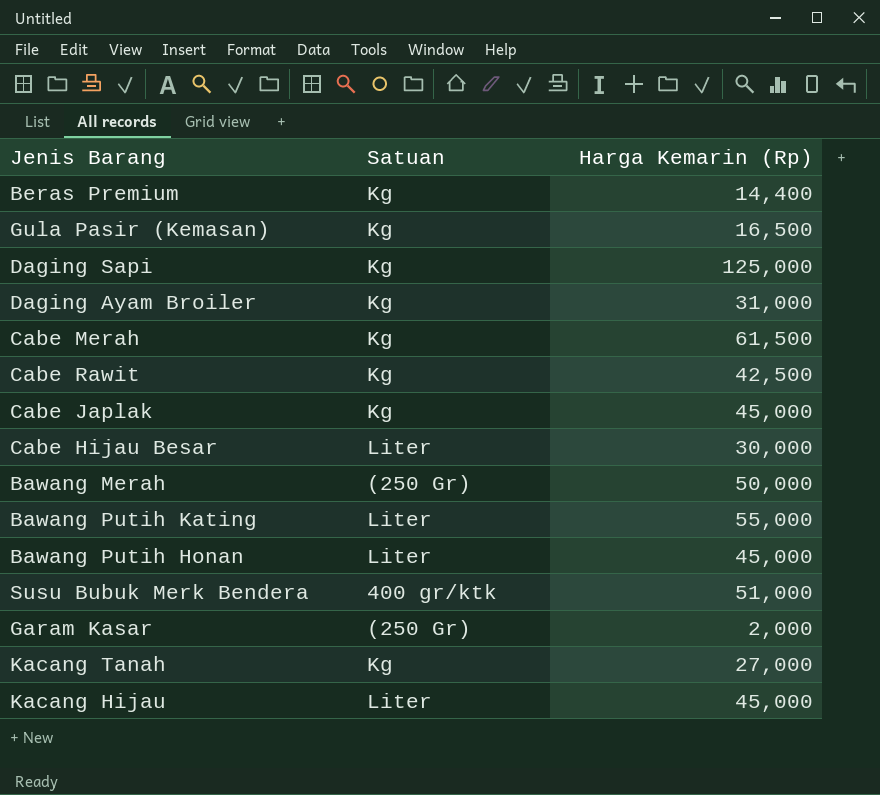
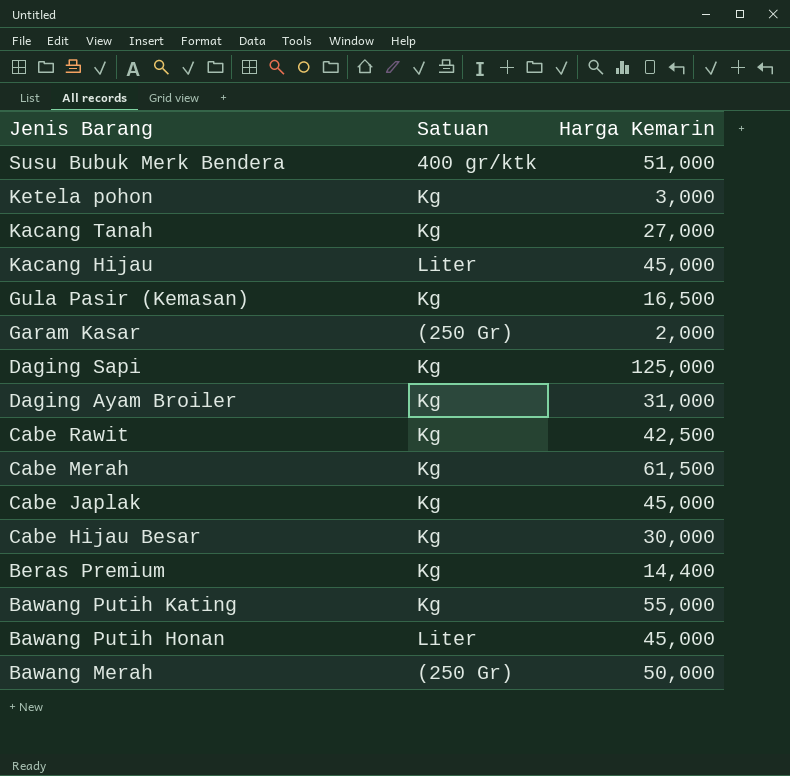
row order: none -> Jenis Barang descending
column name: Harga Kemarin (Rp) -> Harga Kemarin
row Ketela pohon: none -> Kg | 3,000
Cabe Hijau Besar | Satuan: Liter -> Kg
Bawang Putih Kating | Satuan: Liter -> Kg

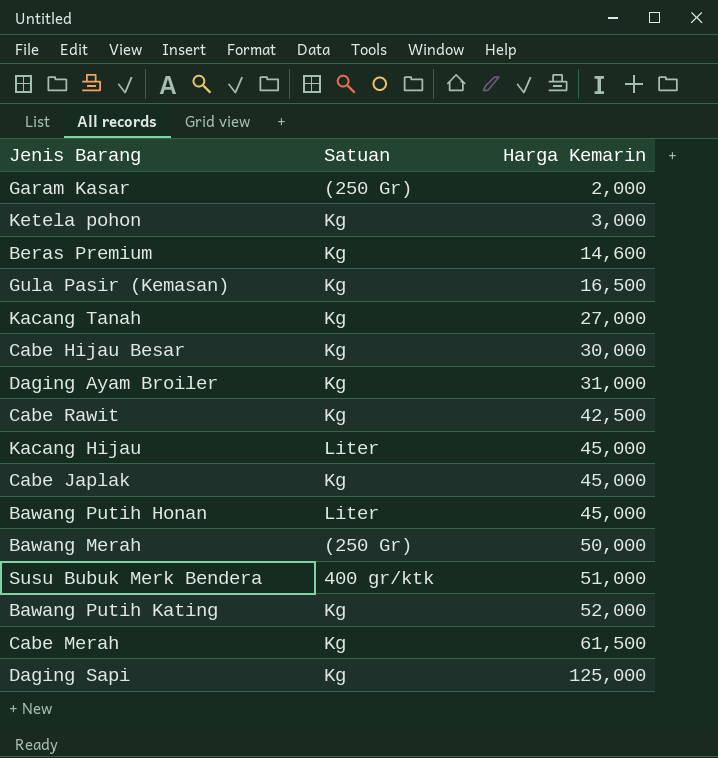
row order: Jenis Barang descending -> Harga Kemarin ascending
Beras Premium | Harga Kemarin: 14,400 -> 14,600
Bawang Putih Kating | Harga Kemarin: 55,000 -> 52,000

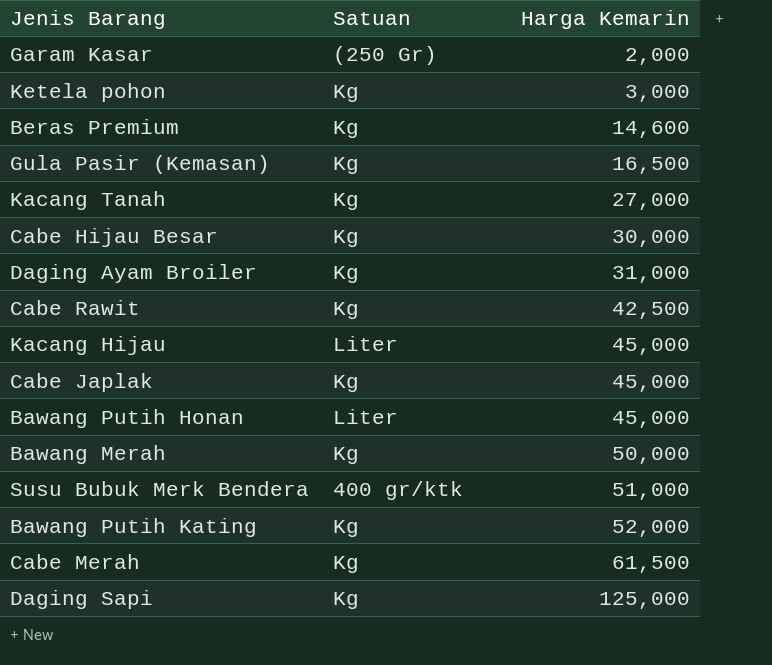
Bawang Merah | Satuan: (250 Gr) -> Kg

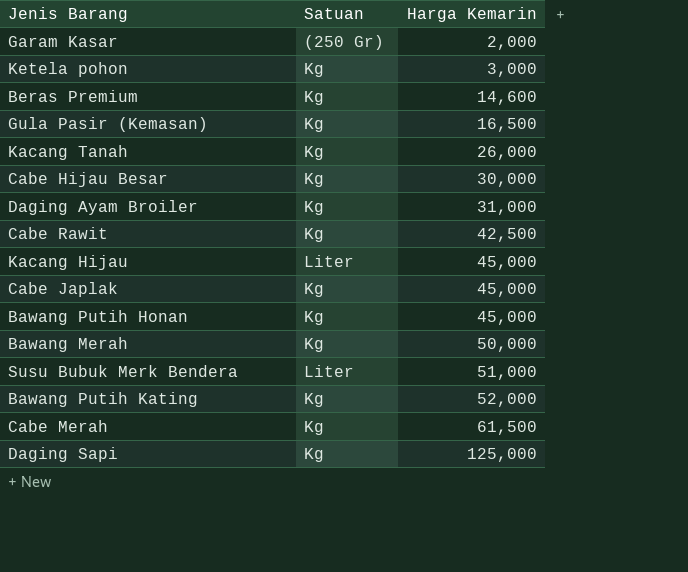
Kacang Tanah | Harga Kemarin: 27,000 -> 26,000
Bawang Putih Honan | Satuan: Liter -> Kg
Susu Bubuk Merk Bendera | Satuan: 400 gr/ktk -> Liter

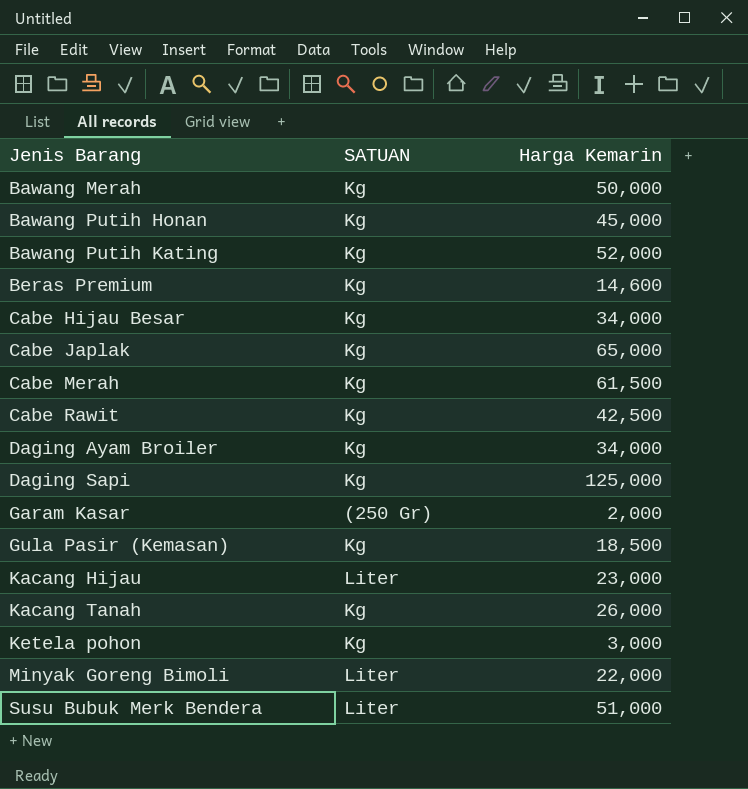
row order: Harga Kemarin ascending -> Jenis Barang ascending
column name: Satuan -> SATUAN
Cabe Hijau Besar | Harga Kemarin: 30,000 -> 34,000
Cabe Japlak | Harga Kemarin: 45,000 -> 65,000
Daging Ayam Broiler | Harga Kemarin: 31,000 -> 34,000
Gula Pasir (Kemasan) | Harga Kemarin: 16,500 -> 18,500
Kacang Hijau | Harga Kemarin: 45,000 -> 23,000
row Minyak Goreng Bimoli: none -> Liter | 22,000

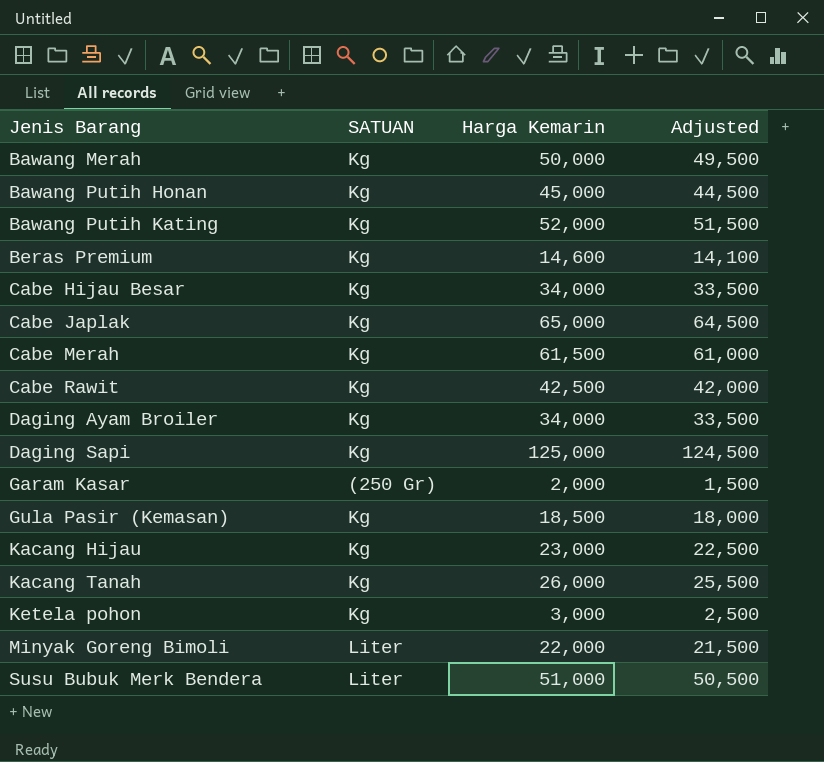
column Adjusted | formula: none -> [Harga Kemarin] - 500
Kacang Hijau | SATUAN: Liter -> Kg

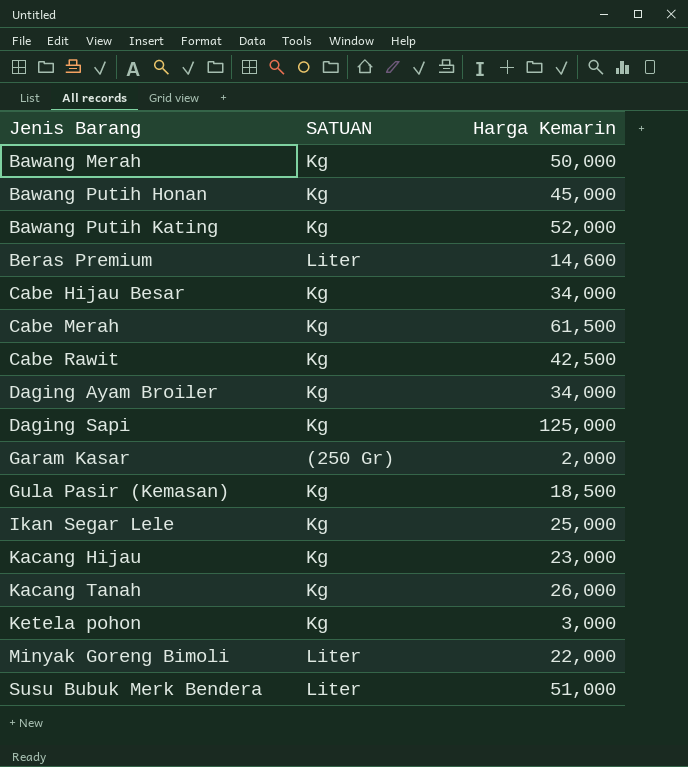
column Adjusted | formula: [Harga Kemarin] - 500 -> none
row Cabe Japlak: Kg | 65,000 | 64,500 -> none
Beras Premium | SATUAN: Kg -> Liter
row Ikan Segar Lele: none -> Kg | 25,000

